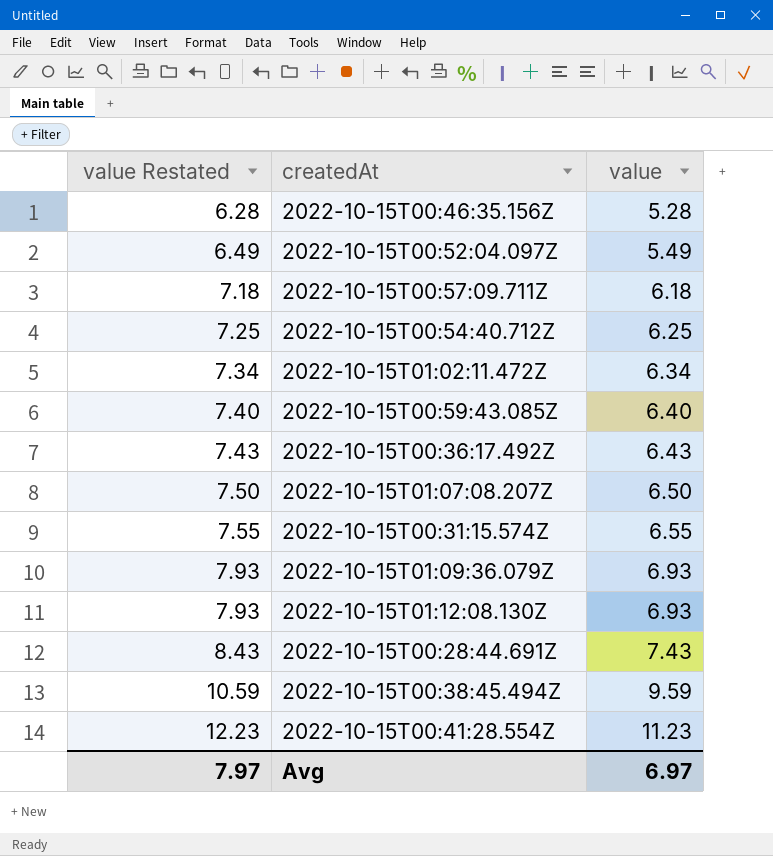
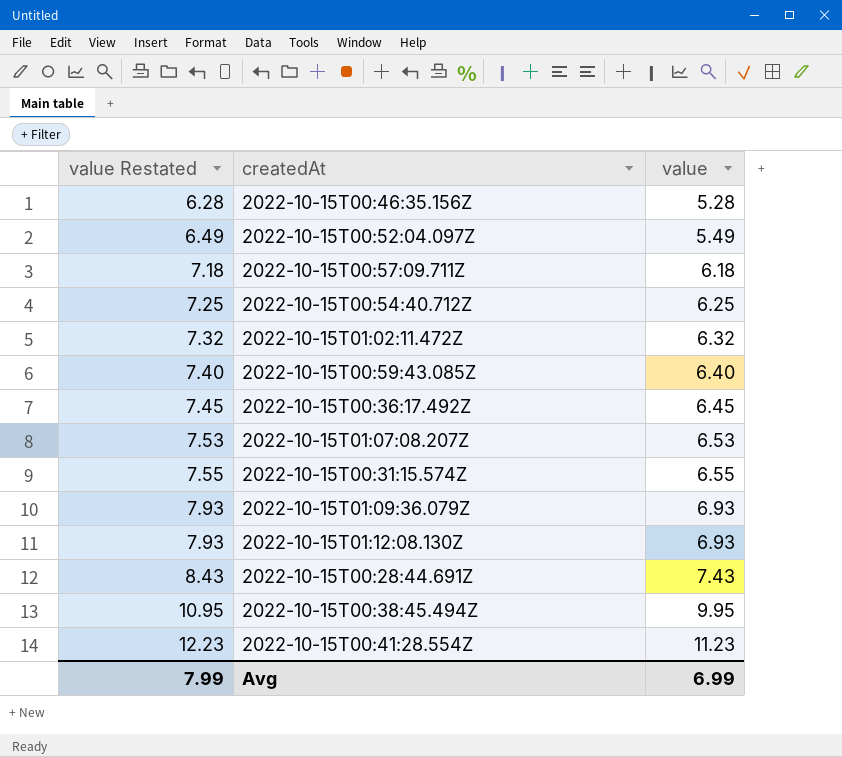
2022-10-15T01:02:11.472Z | value Restated: 7.34 -> 7.32
2022-10-15T01:02:11.472Z | value: 6.34 -> 6.32
2022-10-15T00:36:17.492Z | value Restated: 7.43 -> 7.45
2022-10-15T00:36:17.492Z | value: 6.43 -> 6.45
2022-10-15T01:07:08.207Z | value Restated: 7.50 -> 7.53
2022-10-15T01:07:08.207Z | value: 6.50 -> 6.53
2022-10-15T00:38:45.494Z | value Restated: 10.59 -> 10.95
2022-10-15T00:38:45.494Z | value: 9.59 -> 9.95
Avg | value Restated: 7.97 -> 7.99
Avg | value: 6.97 -> 6.99

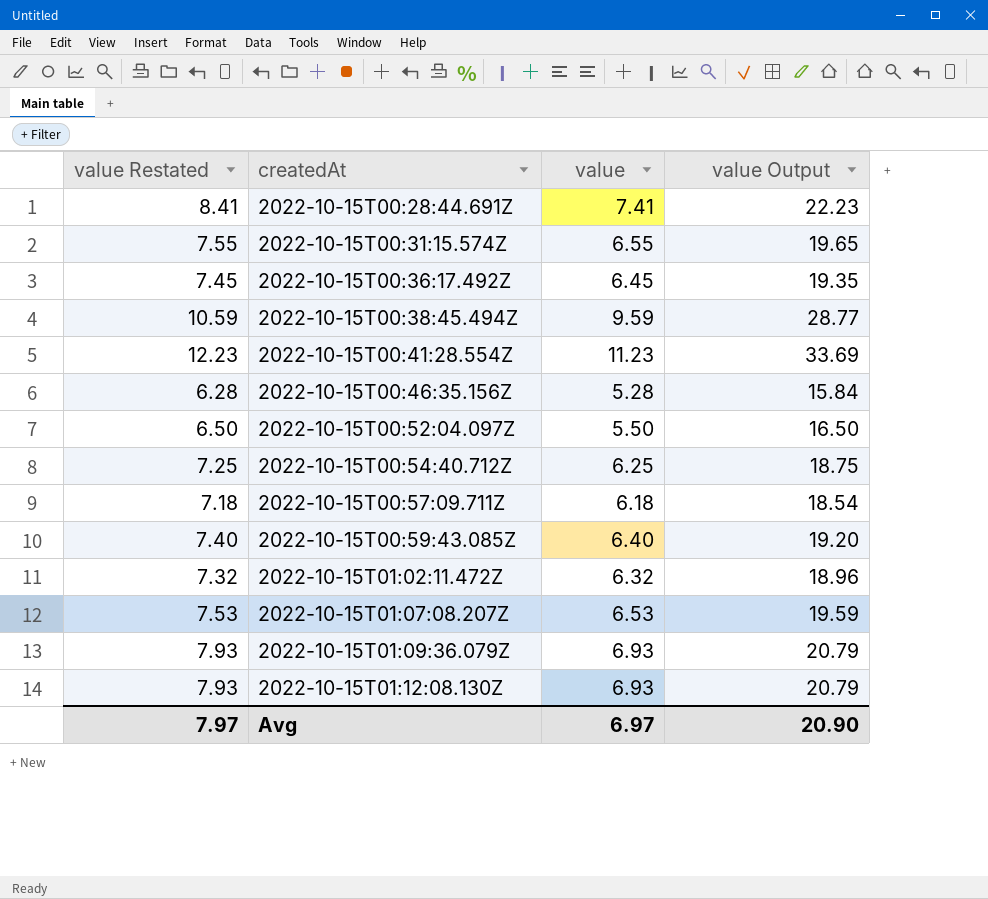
row order: value Restated ascending -> createdAt ascending
column value Output | formula: none -> [value] * 3
2022-10-15T00:28:44.691Z | value Restated: 8.43 -> 8.41
2022-10-15T00:28:44.691Z | value: 7.43 -> 7.41
2022-10-15T00:38:45.494Z | value Restated: 10.95 -> 10.59
2022-10-15T00:38:45.494Z | value: 9.95 -> 9.59
2022-10-15T00:52:04.097Z | value Restated: 6.49 -> 6.50
2022-10-15T00:52:04.097Z | value: 5.49 -> 5.50
Avg | value Restated: 7.99 -> 7.97
Avg | value: 6.99 -> 6.97

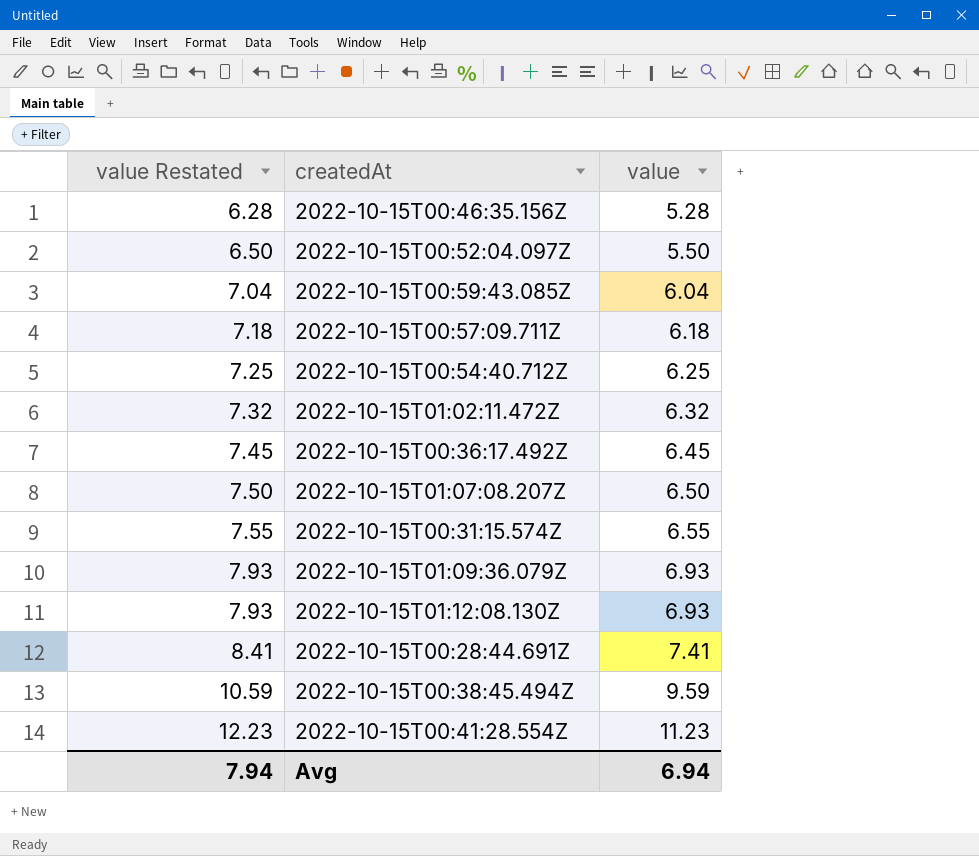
row order: createdAt ascending -> value Restated ascending
column value Output | formula: [value] * 3 -> none
2022-10-15T00:59:43.085Z | value Restated: 7.40 -> 7.04
2022-10-15T00:59:43.085Z | value: 6.40 -> 6.04
2022-10-15T01:07:08.207Z | value Restated: 7.53 -> 7.50
2022-10-15T01:07:08.207Z | value: 6.53 -> 6.50
Avg | value Restated: 7.97 -> 7.94
Avg | value: 6.97 -> 6.94

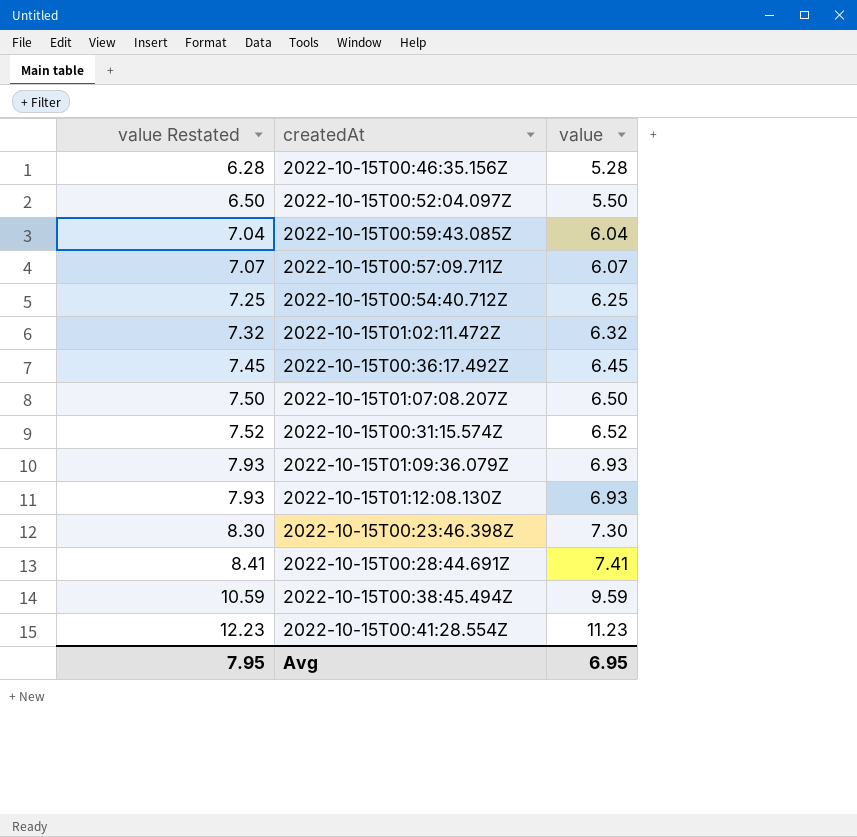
2022-10-15T00:57:09.711Z | value Restated: 7.18 -> 7.07
2022-10-15T00:57:09.711Z | value: 6.18 -> 6.07
2022-10-15T00:31:15.574Z | value Restated: 7.55 -> 7.52
2022-10-15T00:31:15.574Z | value: 6.55 -> 6.52
row 2022-10-15T00:23:46.398Z: none -> 8.30 | 7.30
Avg | value Restated: 7.94 -> 7.95
Avg | value: 6.94 -> 6.95

